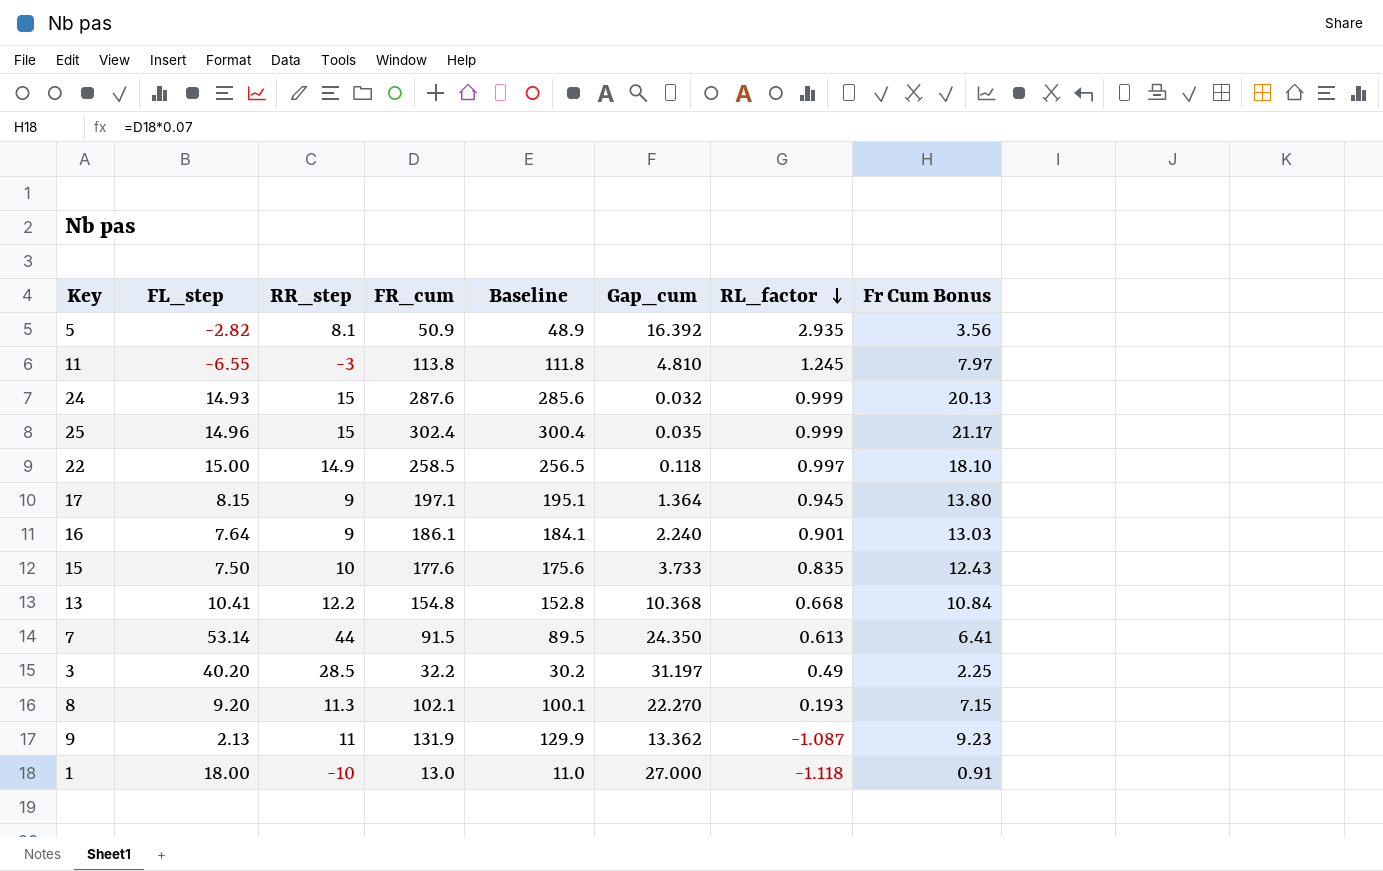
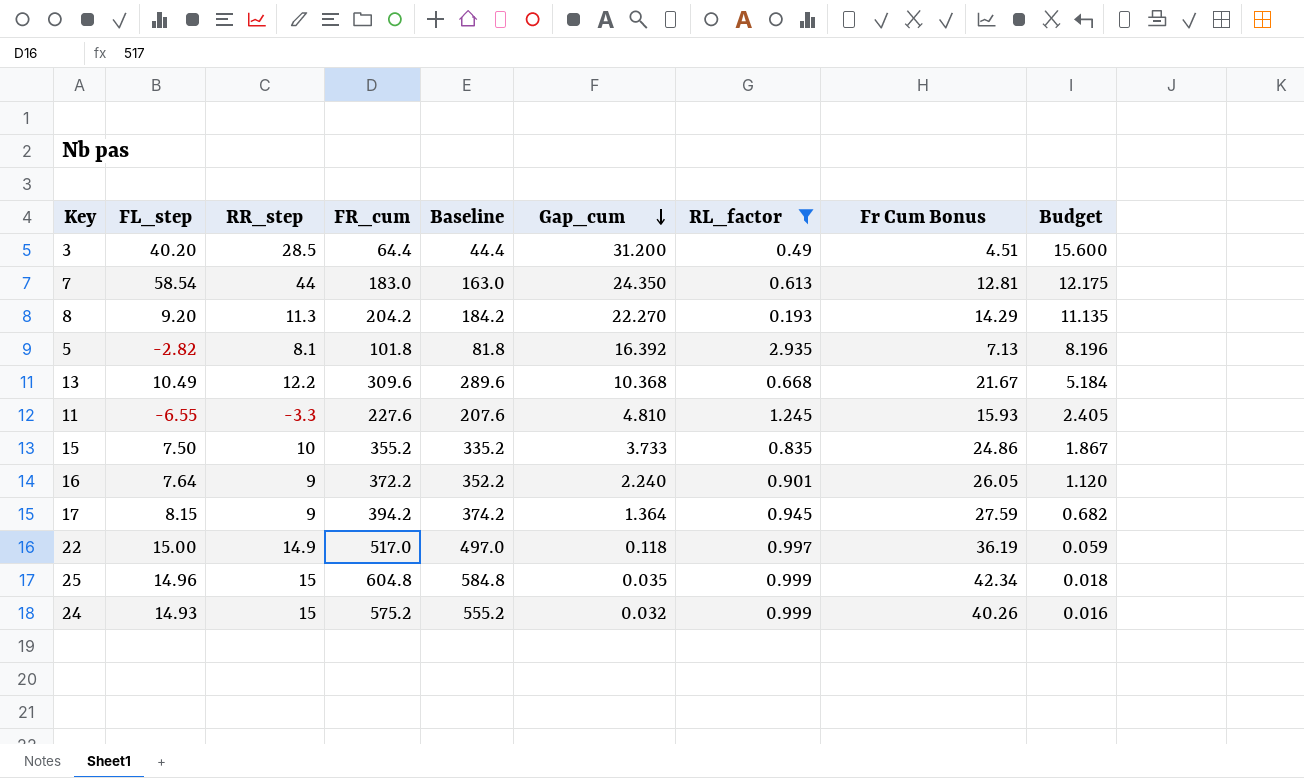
filter: none -> RL_factor >= 0.193
row order: RL_factor descending -> Gap_cum descending
column Baseline | formula: [FR_cum] - 2 -> [FR_cum] - 20
column Budget | formula: none -> [Gap_cum] * 0.5
3 | FR_cum: 32.2 -> 64.4
3 | Gap_cum: 31.197 -> 31.200
3 | Fr Cum Bonus: 2.25 -> 4.51
7 | FL_step: 53.14 -> 58.54
7 | FR_cum: 91.5 -> 183.0
7 | Fr Cum Bonus: 6.41 -> 12.81
8 | FR_cum: 102.1 -> 204.2
8 | Fr Cum Bonus: 7.15 -> 14.29
5 | FR_cum: 50.9 -> 101.8
5 | Fr Cum Bonus: 3.56 -> 7.13
13 | FL_step: 10.41 -> 10.49
13 | FR_cum: 154.8 -> 309.6
13 | Fr Cum Bonus: 10.84 -> 21.67
11 | RR_step: -3 -> -3.3
11 | FR_cum: 113.8 -> 227.6
11 | Fr Cum Bonus: 7.97 -> 15.93
15 | FR_cum: 177.6 -> 355.2
15 | Fr Cum Bonus: 12.43 -> 24.86
16 | FR_cum: 186.1 -> 372.2
16 | Fr Cum Bonus: 13.03 -> 26.05
17 | FR_cum: 197.1 -> 394.2
17 | Fr Cum Bonus: 13.80 -> 27.59
22 | FR_cum: 258.5 -> 517.0
22 | Fr Cum Bonus: 18.10 -> 36.19
25 | FR_cum: 302.4 -> 604.8
25 | Fr Cum Bonus: 21.17 -> 42.34
24 | FR_cum: 287.6 -> 575.2
24 | Fr Cum Bonus: 20.13 -> 40.26

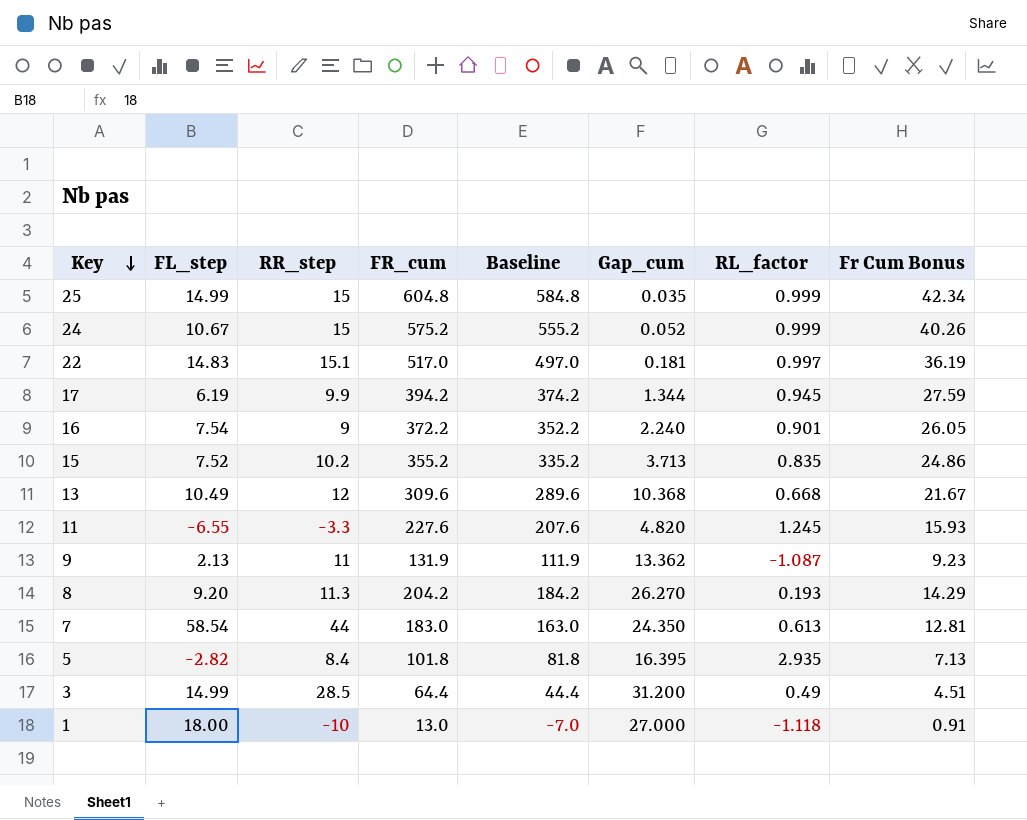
filter: RL_factor >= 0.193 -> none
row order: Gap_cum descending -> Key descending
column Budget | formula: [Gap_cum] * 0.5 -> none
25 | FL_step: 14.96 -> 14.99
24 | FL_step: 14.93 -> 10.67
24 | Gap_cum: 0.032 -> 0.052
22 | FL_step: 15.00 -> 14.83
22 | RR_step: 14.9 -> 15.1
22 | Gap_cum: 0.118 -> 0.181
17 | FL_step: 8.15 -> 6.19
17 | RR_step: 9 -> 9.9
17 | Gap_cum: 1.364 -> 1.344
16 | FL_step: 7.64 -> 7.54
15 | FL_step: 7.50 -> 7.52
15 | RR_step: 10 -> 10.2
15 | Gap_cum: 3.733 -> 3.713
13 | RR_step: 12.2 -> 12
11 | Gap_cum: 4.810 -> 4.820
8 | Gap_cum: 22.270 -> 26.270
5 | RR_step: 8.1 -> 8.4
5 | Gap_cum: 16.392 -> 16.395
3 | FL_step: 40.20 -> 14.99

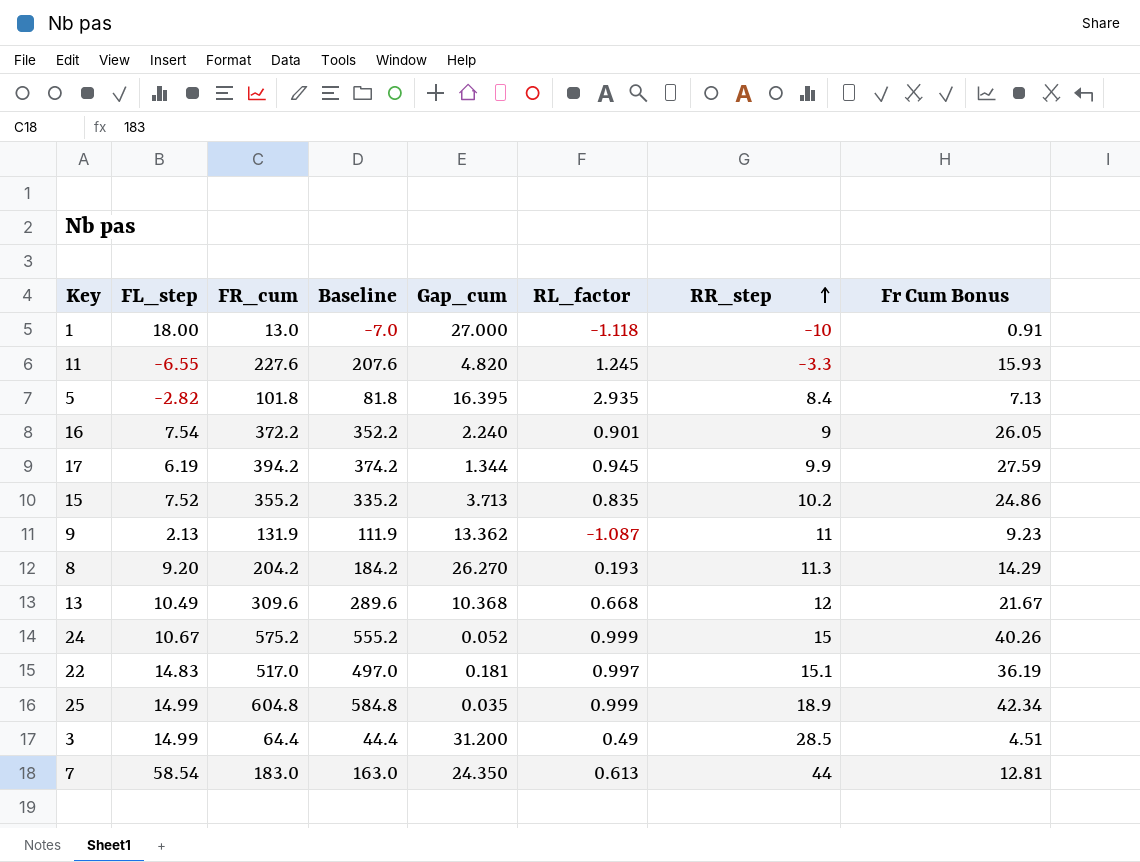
row order: Key descending -> RR_step ascending
column RR_step | position: 3 -> 7
25 | RR_step: 15 -> 18.9

